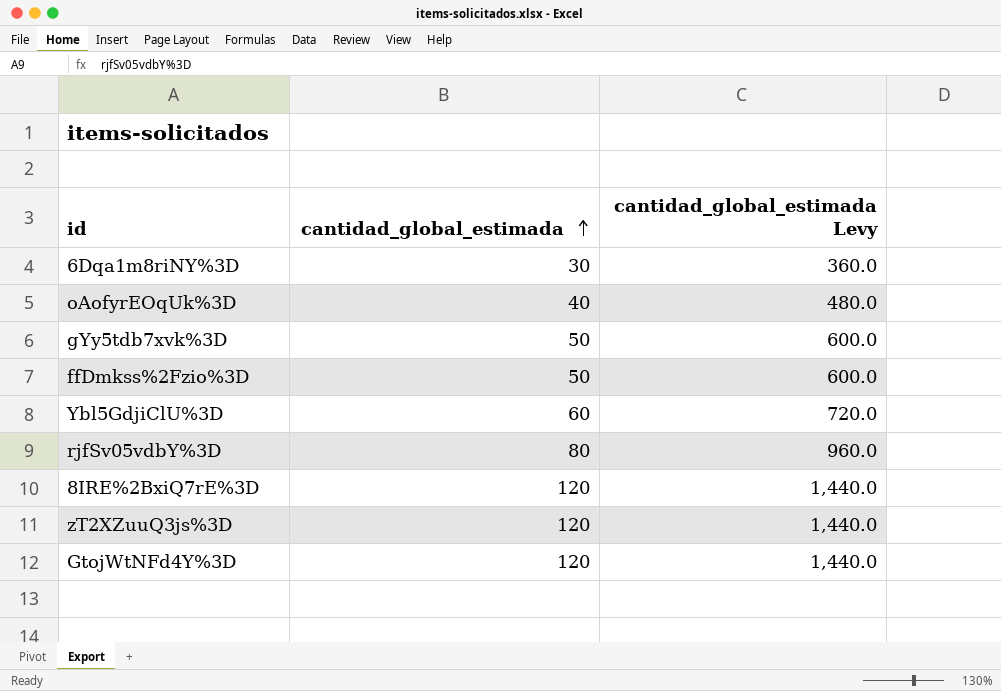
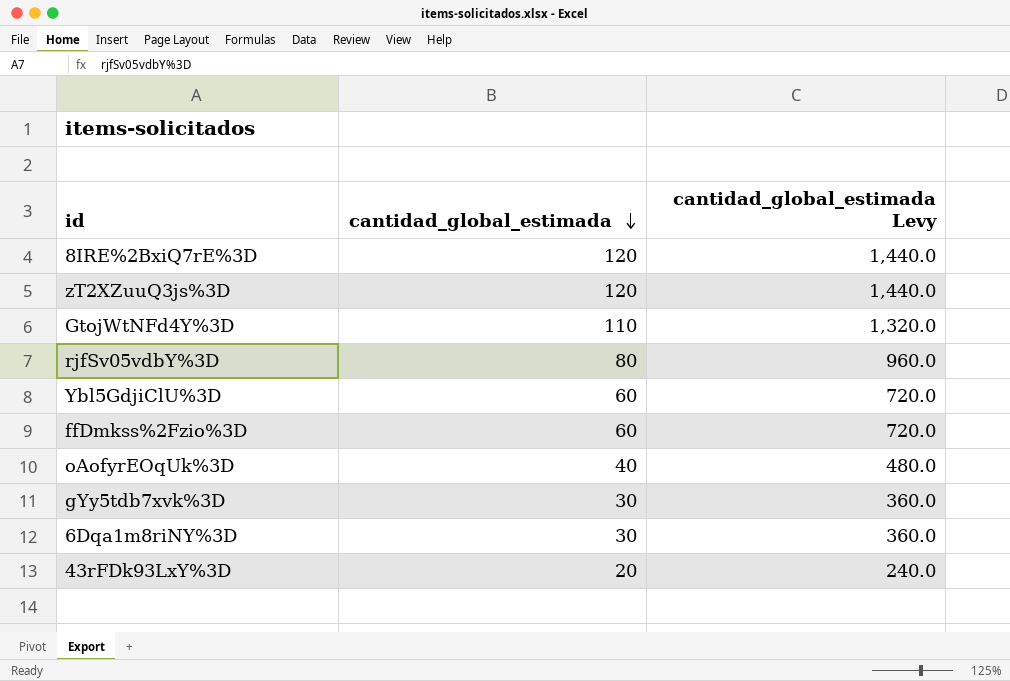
row order: cantidad_global_estimada ascending -> cantidad_global_estimada descending
GtojWtNFd4Y%3D | cantidad_global_estimada: 120 -> 110
GtojWtNFd4Y%3D | cantidad_global_estimada Levy: 1,440.0 -> 1,320.0
ffDmkss%2Fzio%3D | cantidad_global_estimada: 50 -> 60
ffDmkss%2Fzio%3D | cantidad_global_estimada Levy: 600.0 -> 720.0
gYy5tdb7xvk%3D | cantidad_global_estimada: 50 -> 30
gYy5tdb7xvk%3D | cantidad_global_estimada Levy: 600.0 -> 360.0
row 43rFDk93LxY%3D: none -> 20 | 240.0

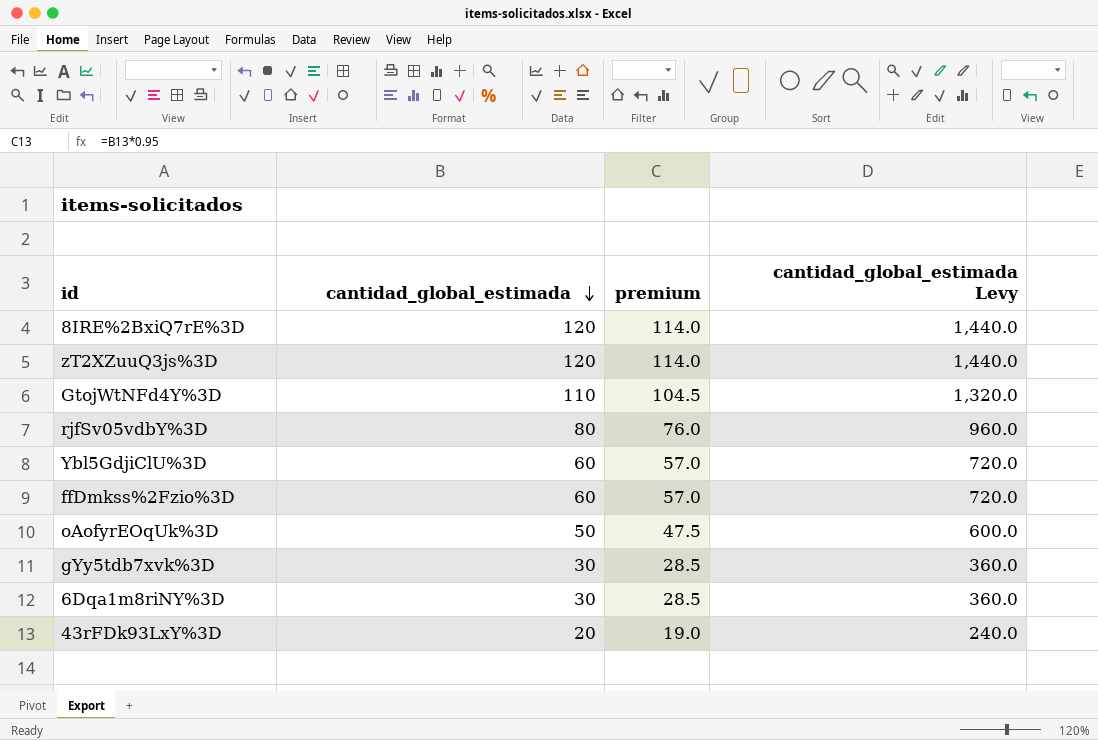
column premium | formula: none -> [cantidad_global_estimada] * 0.95
oAofyrEOqUk%3D | cantidad_global_estimada: 40 -> 50
oAofyrEOqUk%3D | cantidad_global_estimada Levy: 480.0 -> 600.0

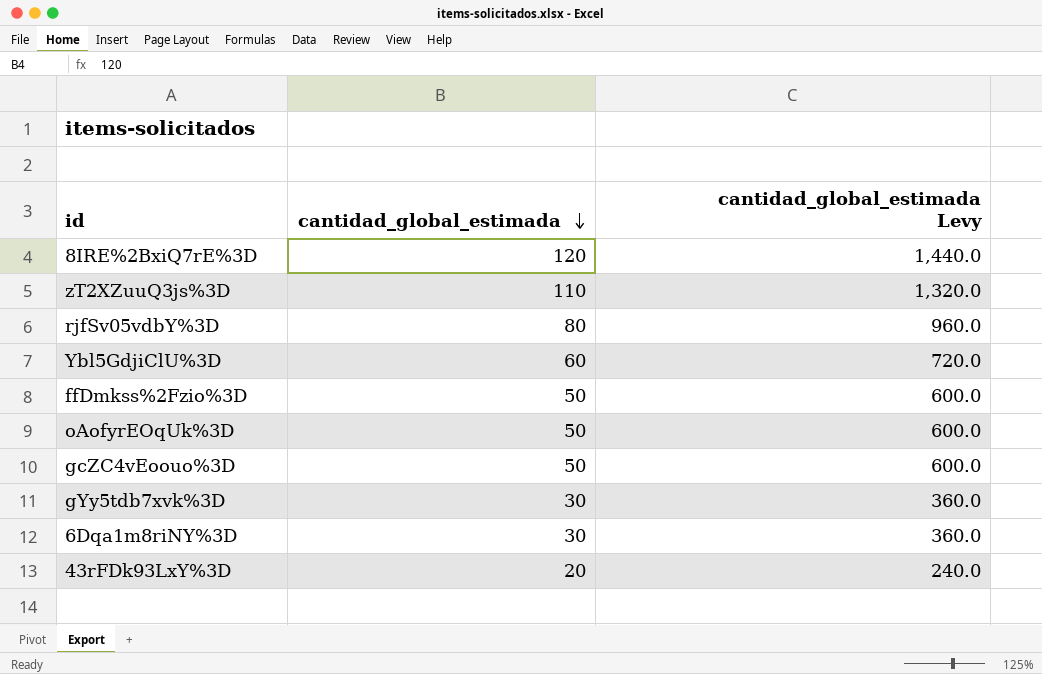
column premium | formula: [cantidad_global_estimada] * 0.95 -> none
row GtojWtNFd4Y%3D: 110 | 104.5 | 1,320.0 -> none
zT2XZuuQ3js%3D | cantidad_global_estimada: 120 -> 110
zT2XZuuQ3js%3D | cantidad_global_estimada Levy: 1,440.0 -> 1,320.0
ffDmkss%2Fzio%3D | cantidad_global_estimada: 60 -> 50
ffDmkss%2Fzio%3D | cantidad_global_estimada Levy: 720.0 -> 600.0
row gcZC4vEoouo%3D: none -> 50 | 600.0

